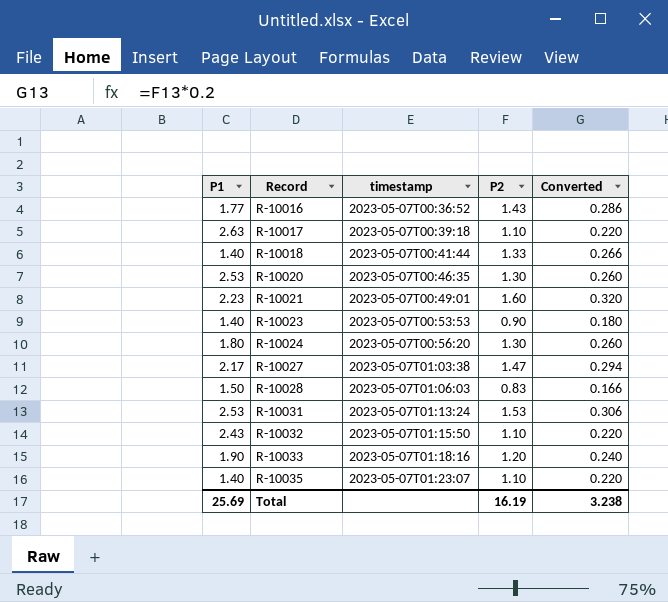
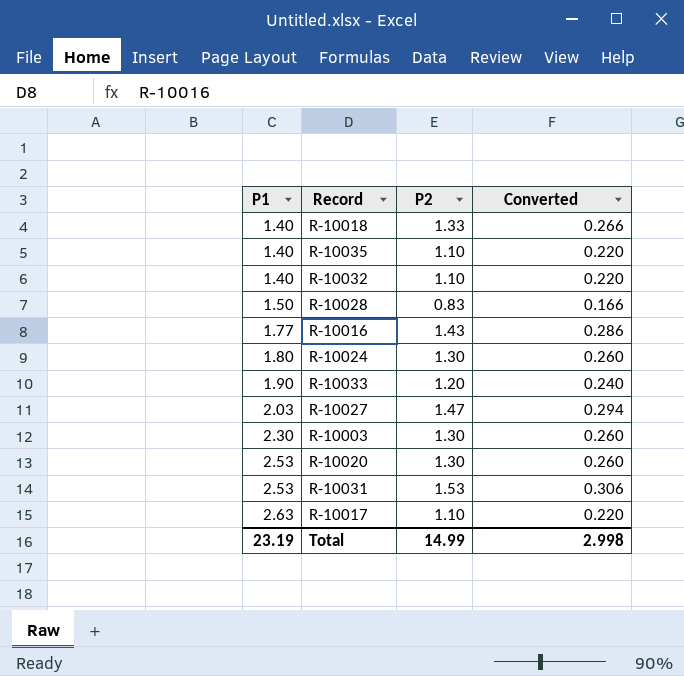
row order: Record ascending -> P1 ascending
column timestamp | position: 3 -> none
row R-10021: 2.23 | 2023-05-07T00:49:01 | 1.60 | 0.320 -> none
row R-10023: 1.40 | 2023-05-07T00:53:53 | 0.90 | 0.180 -> none
R-10032 | P1: 2.43 -> 1.40
R-10027 | P1: 2.17 -> 2.03
row R-10003: none -> 2.30 | 1.30 | 0.260
Total | P1: 25.69 -> 23.19
Total | P2: 16.19 -> 14.99
Total | Converted: 3.238 -> 2.998

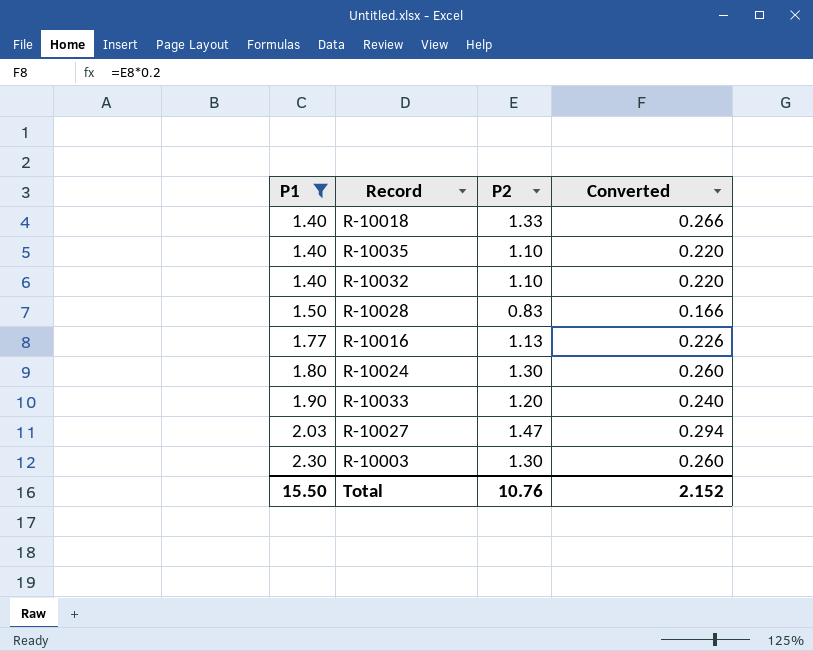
filter: none -> P1 <= 2.30
R-10016 | P2: 1.43 -> 1.13
R-10016 | Converted: 0.286 -> 0.226
Total | P1: 23.19 -> 15.50
Total | P2: 14.99 -> 10.76
Total | Converted: 2.998 -> 2.152

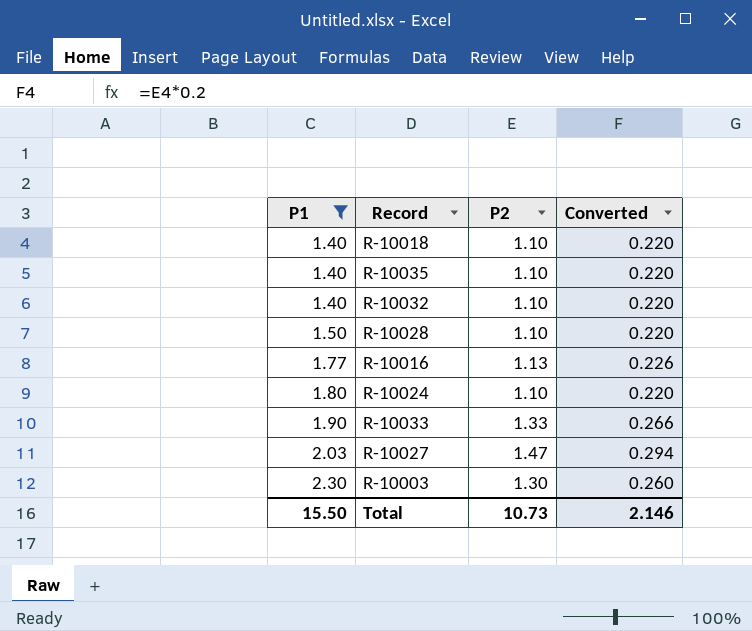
R-10018 | P2: 1.33 -> 1.10
R-10018 | Converted: 0.266 -> 0.220
R-10028 | P2: 0.83 -> 1.10
R-10028 | Converted: 0.166 -> 0.220
R-10024 | P2: 1.30 -> 1.10
R-10024 | Converted: 0.260 -> 0.220
R-10033 | P2: 1.20 -> 1.33
R-10033 | Converted: 0.240 -> 0.266
Total | P2: 10.76 -> 10.73
Total | Converted: 2.152 -> 2.146

